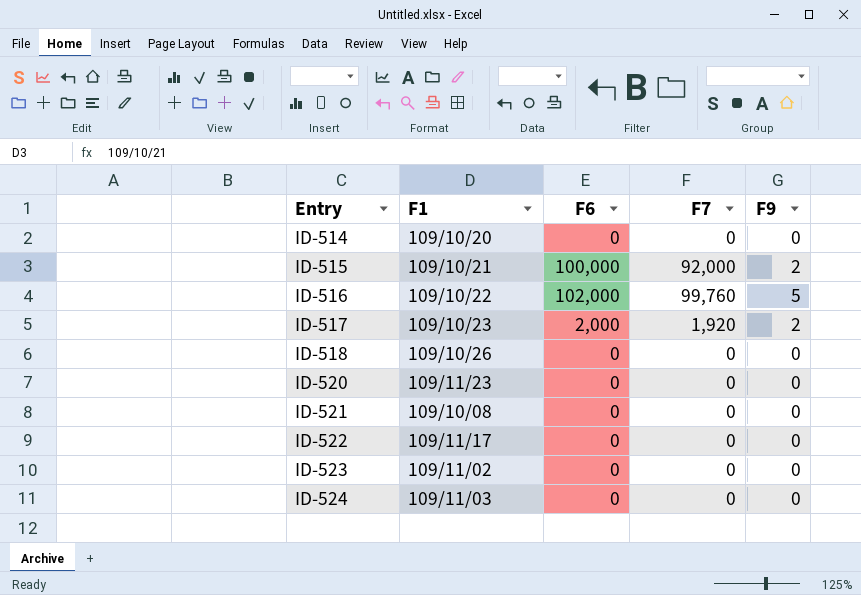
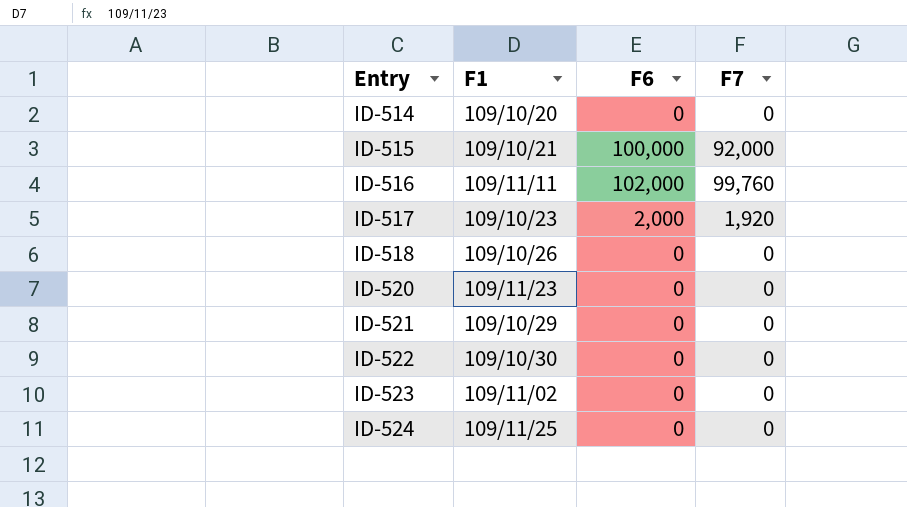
column F9 | position: 5 -> none
ID-516 | F1: 109/10/22 -> 109/11/11
ID-521 | F1: 109/10/08 -> 109/10/29
ID-522 | F1: 109/11/17 -> 109/10/30
ID-524 | F1: 109/11/03 -> 109/11/25

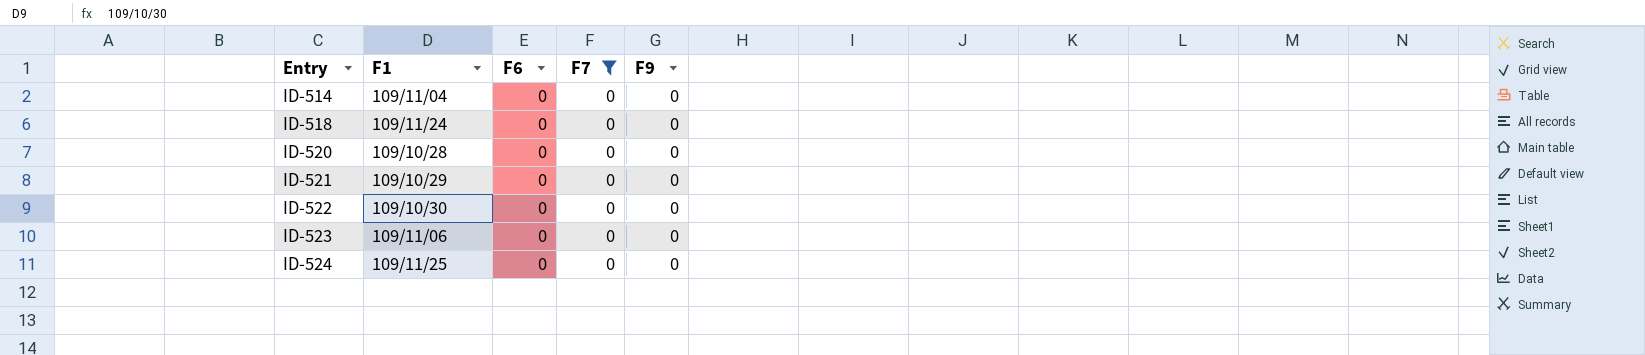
filter: none -> F7 = 0
column F9 | position: none -> 5
ID-514 | F1: 109/10/20 -> 109/11/04
ID-518 | F1: 109/10/26 -> 109/11/24
ID-520 | F1: 109/11/23 -> 109/10/28
ID-523 | F1: 109/11/02 -> 109/11/06

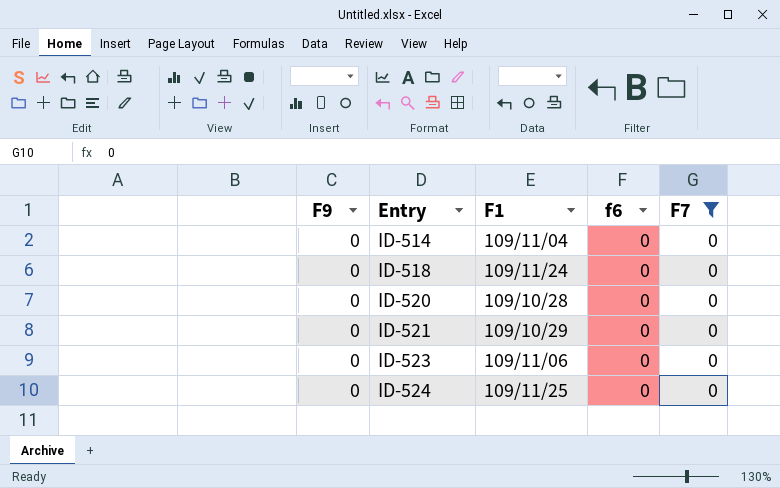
column F9 | position: 5 -> 1
column name: F6 -> f6
row ID-522: 109/10/30 | 0 | 0 | 0 -> none

